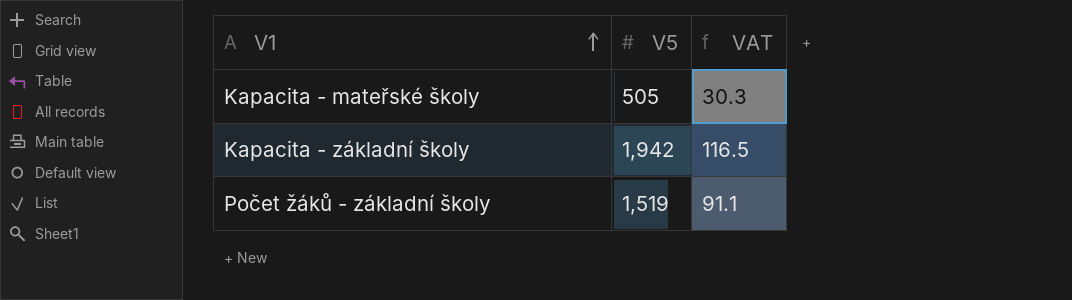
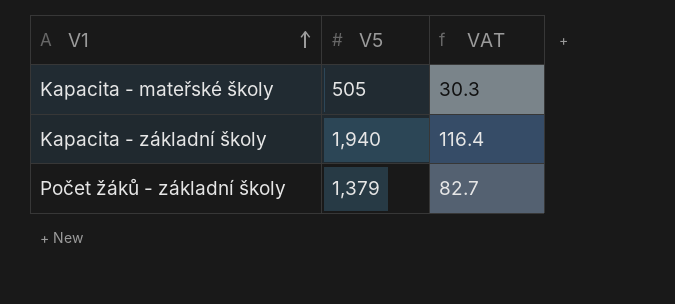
Kapacita - základní školy | V5: 1,942 -> 1,940
Kapacita - základní školy | VAT: 116.5 -> 116.4
Počet žáků - základní školy | V5: 1,519 -> 1,379
Počet žáků - základní školy | VAT: 91.1 -> 82.7

